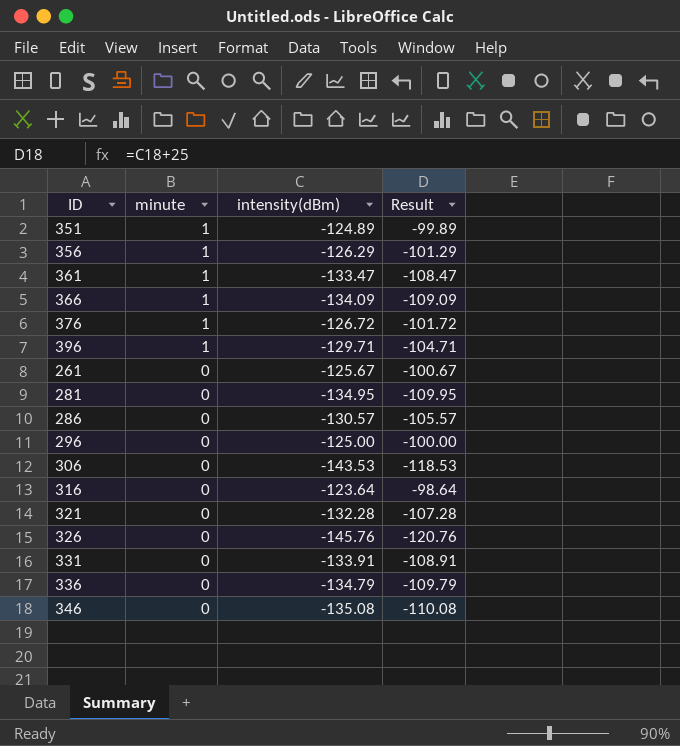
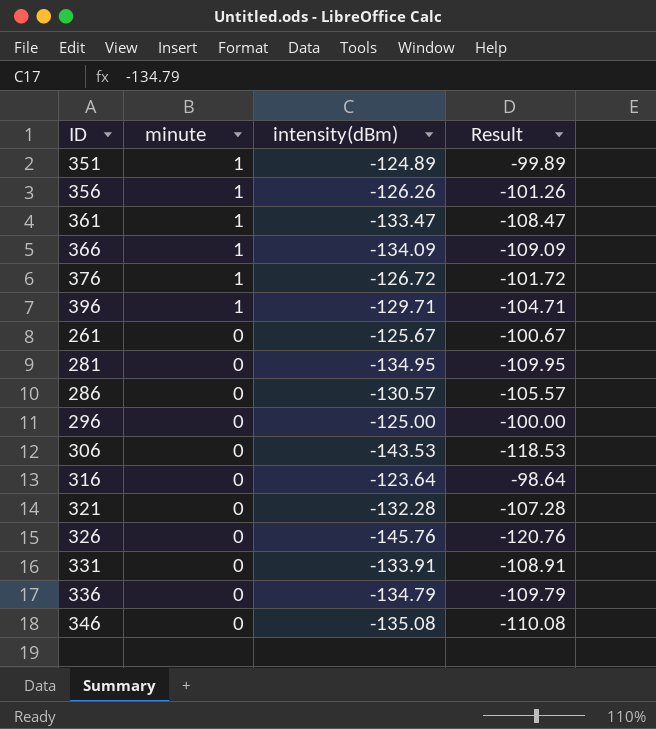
356 | intensity(dBm): -126.29 -> -126.26
356 | Result: -101.29 -> -101.26

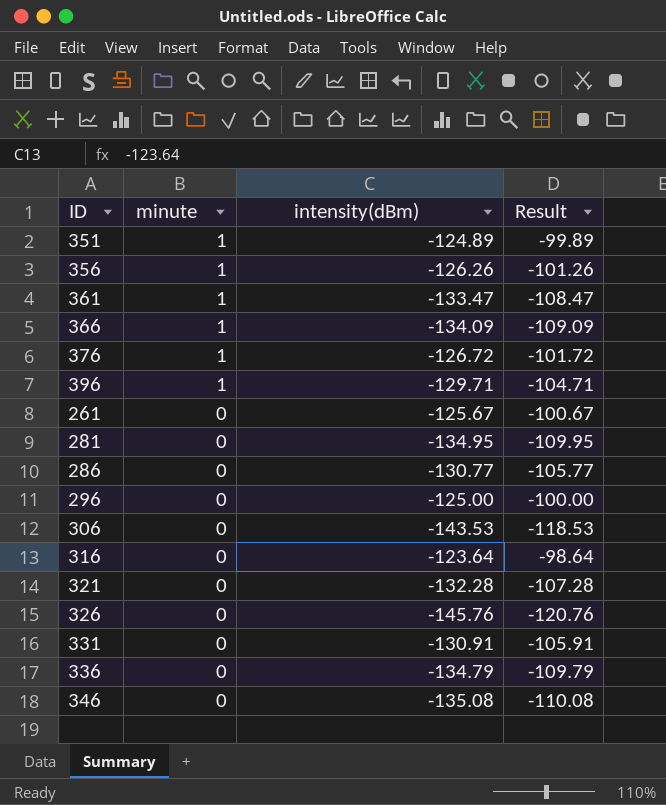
286 | intensity(dBm): -130.57 -> -130.77
286 | Result: -105.57 -> -105.77
331 | intensity(dBm): -133.91 -> -130.91
331 | Result: -108.91 -> -105.91

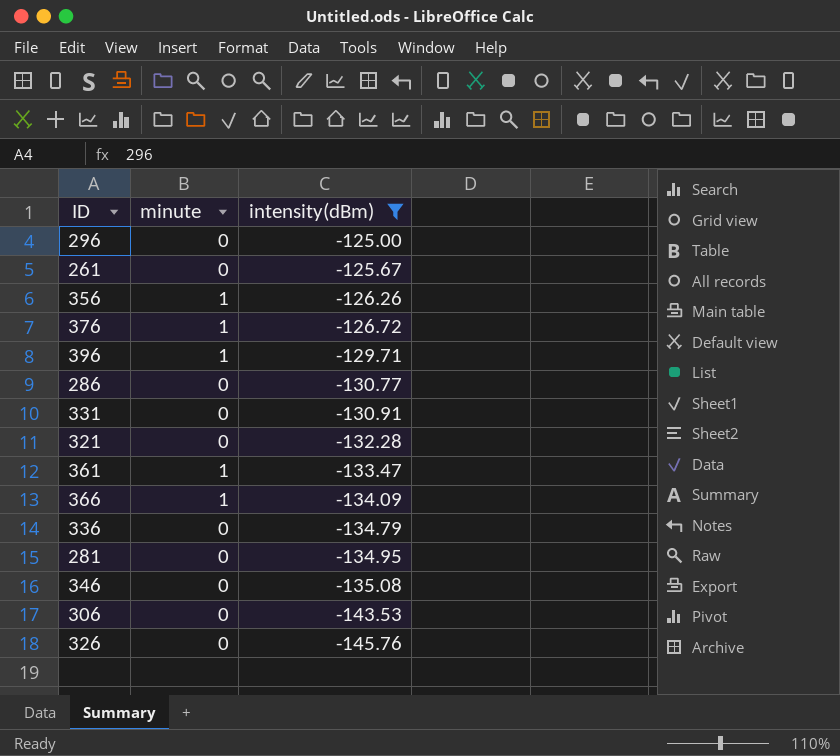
filter: none -> intensity(dBm) <= -125.00
row order: minute descending -> intensity(dBm) descending
column Result | formula: [intensity(dBm)] + 25 -> none

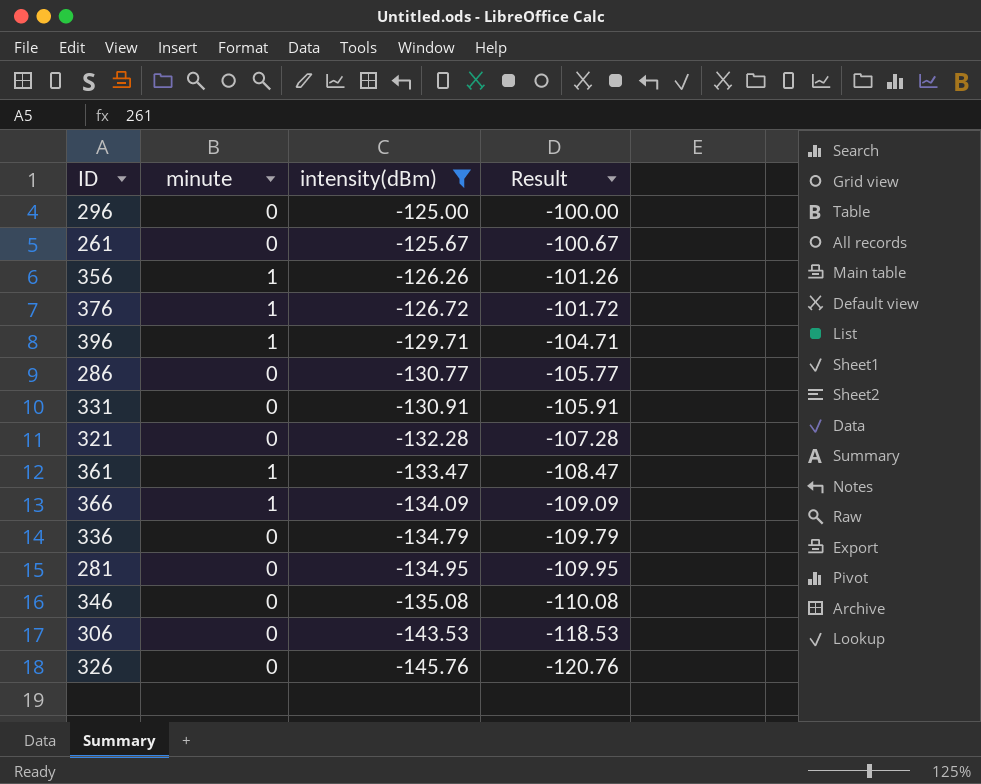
column Result | formula: none -> [intensity(dBm)] + 25

